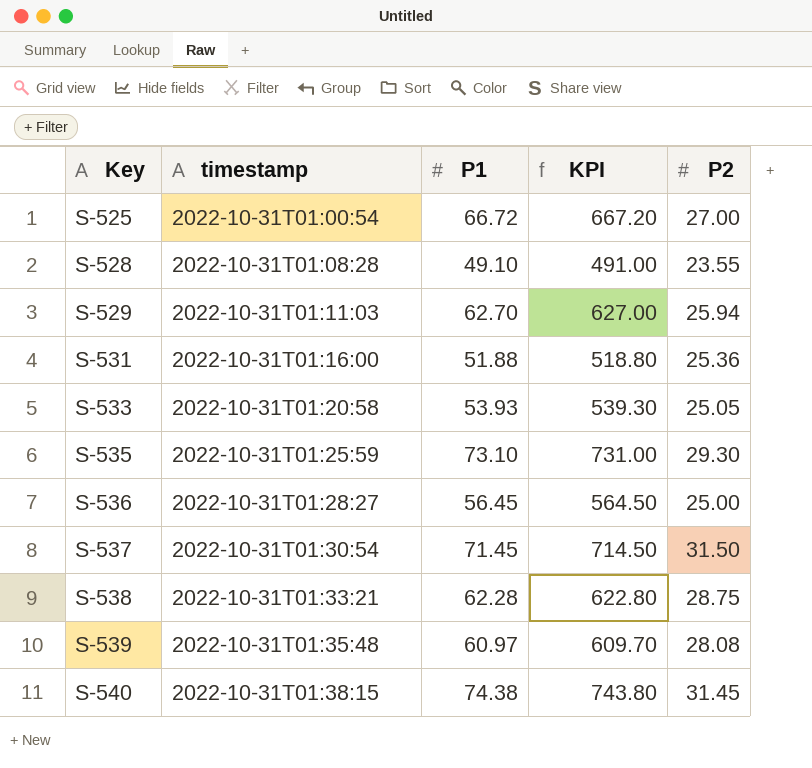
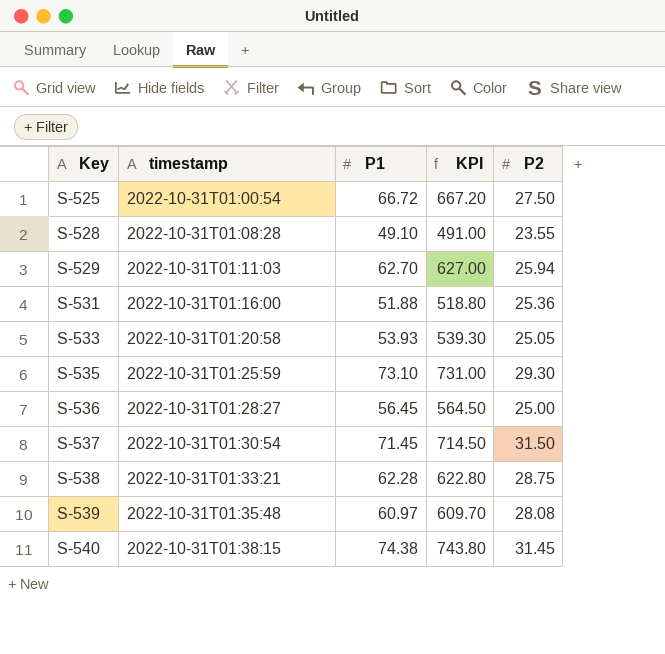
S-525 | P2: 27.00 -> 27.50

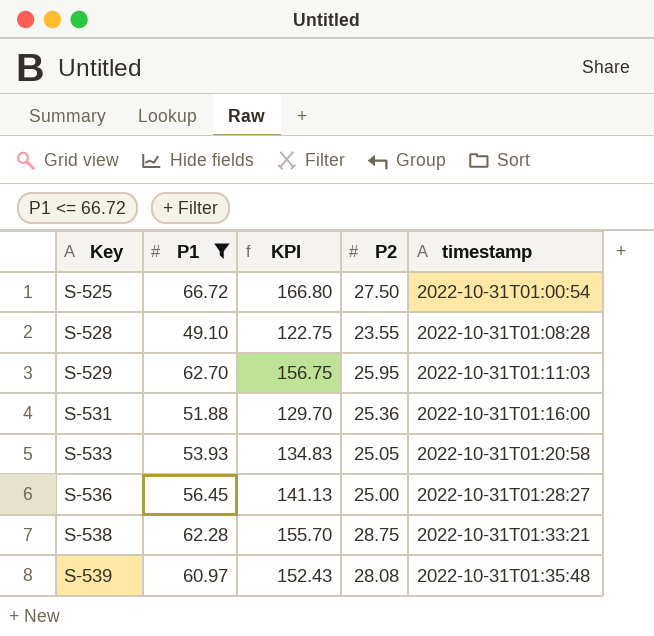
filter: none -> P1 <= 66.72
column KPI | formula: [P1] * 10 -> [P1] * 2.5
column timestamp | position: 2 -> 5
S-529 | P2: 25.94 -> 25.95

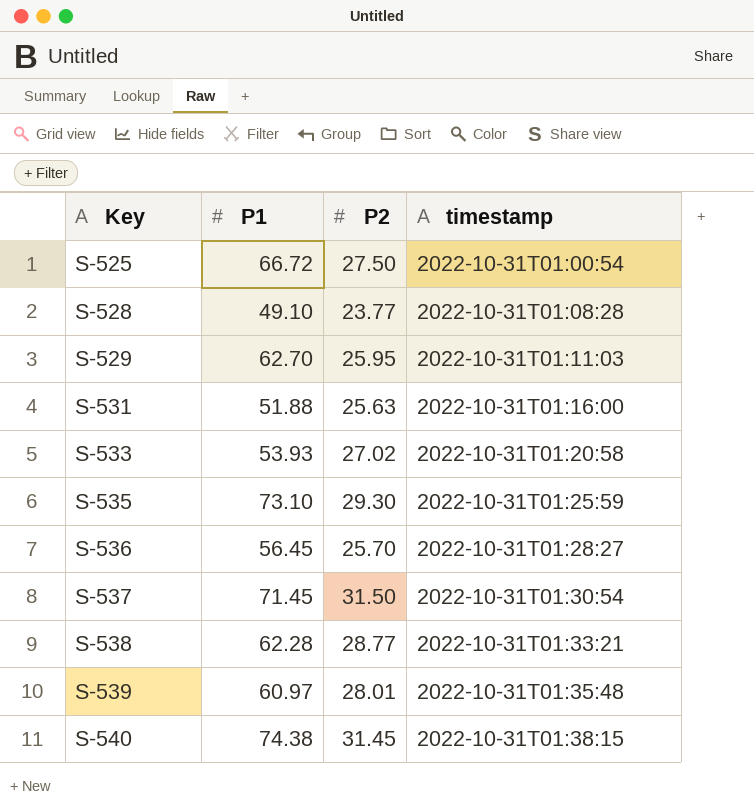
filter: P1 <= 66.72 -> none
column KPI | formula: [P1] * 2.5 -> none
S-528 | P2: 23.55 -> 23.77
S-531 | P2: 25.36 -> 25.63
S-533 | P2: 25.05 -> 27.02
S-536 | P2: 25.00 -> 25.70
S-538 | P2: 28.75 -> 28.77
S-539 | P2: 28.08 -> 28.01

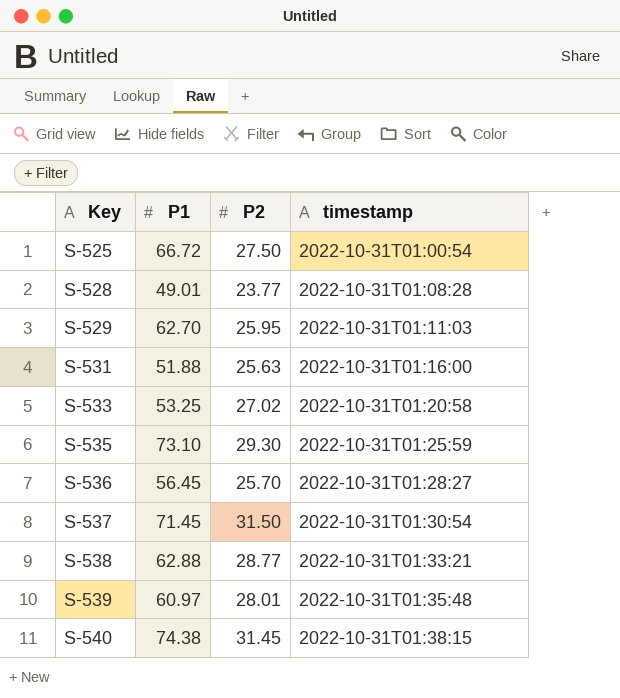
S-528 | P1: 49.10 -> 49.01
S-533 | P1: 53.93 -> 53.25
S-538 | P1: 62.28 -> 62.88

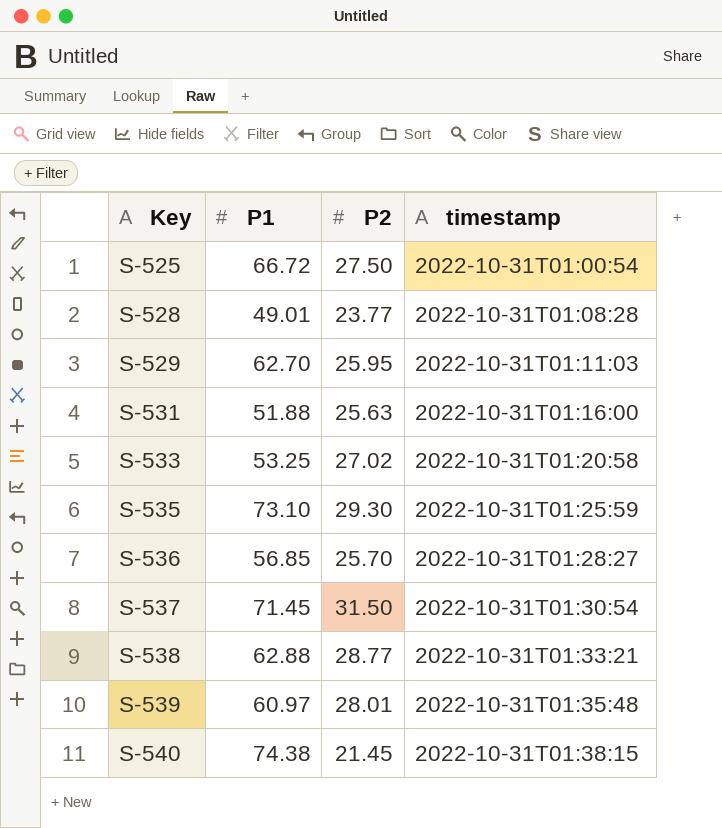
S-536 | P1: 56.45 -> 56.85
S-540 | P2: 31.45 -> 21.45

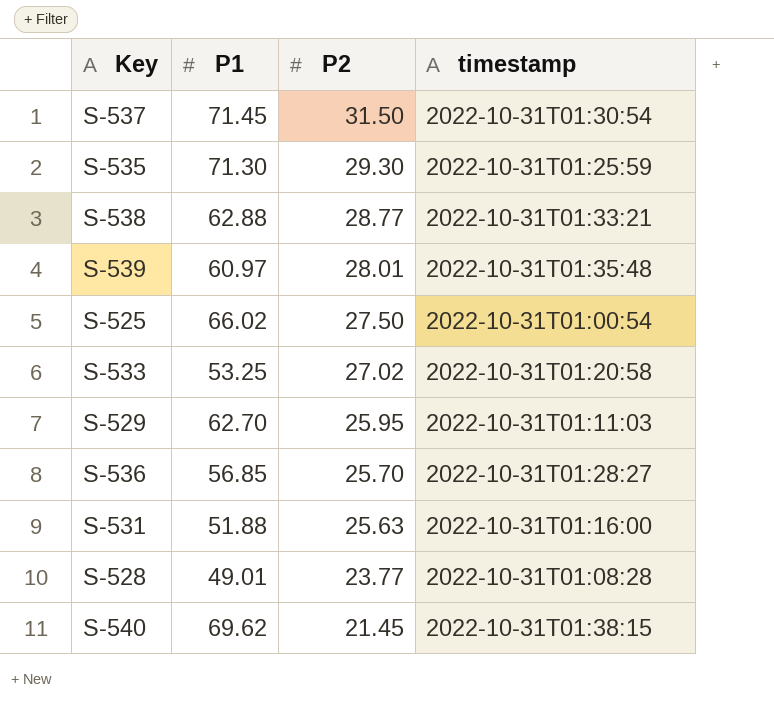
row order: Key ascending -> P2 descending
S-535 | P1: 73.10 -> 71.30
S-525 | P1: 66.72 -> 66.02
S-540 | P1: 74.38 -> 69.62

